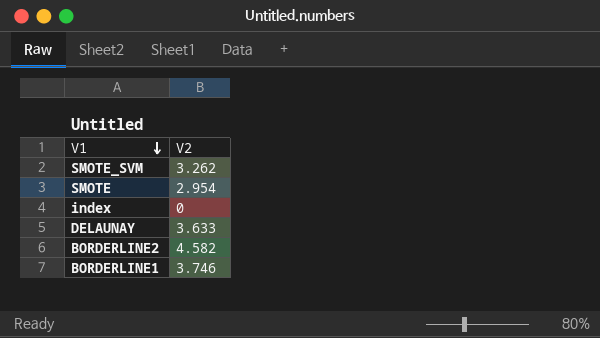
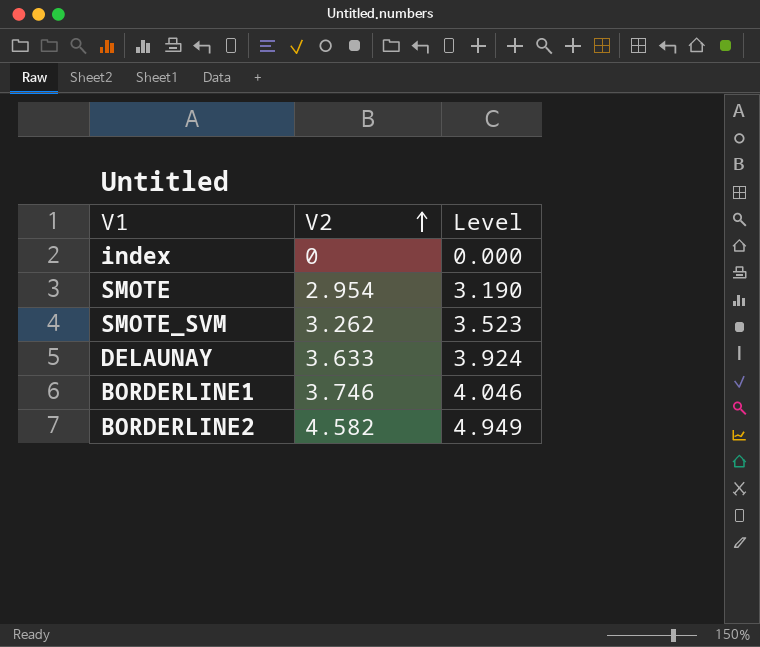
row order: V1 descending -> V2 ascending
column Level | formula: none -> [V2] * 1.08

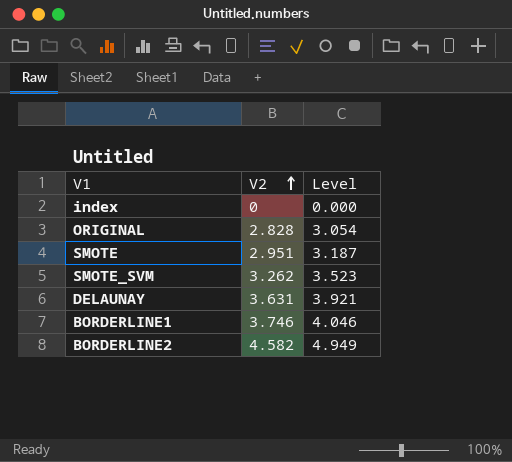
row ORIGINAL: none -> 2.828 | 3.054
SMOTE | V2: 2.954 -> 2.951
SMOTE | Level: 3.190 -> 3.187
DELAUNAY | V2: 3.633 -> 3.631
DELAUNAY | Level: 3.924 -> 3.921

